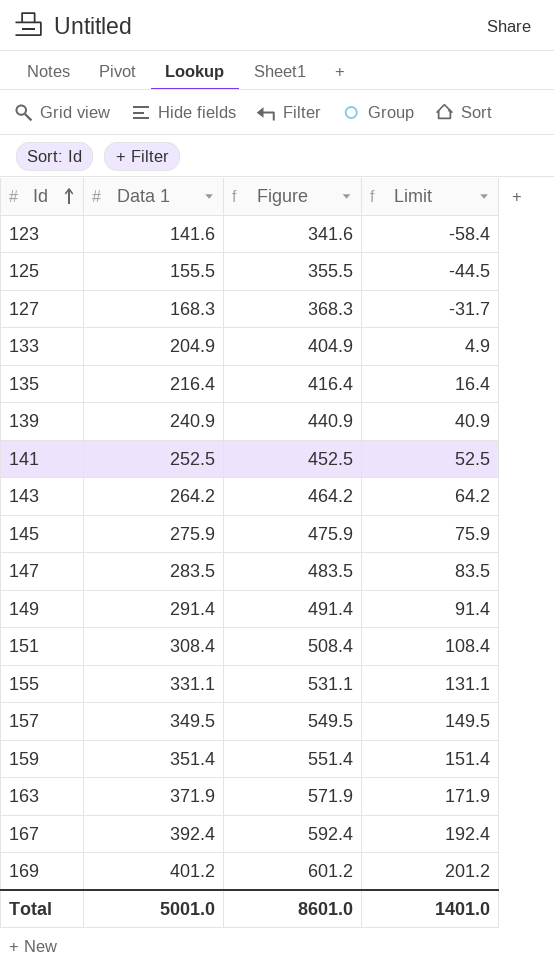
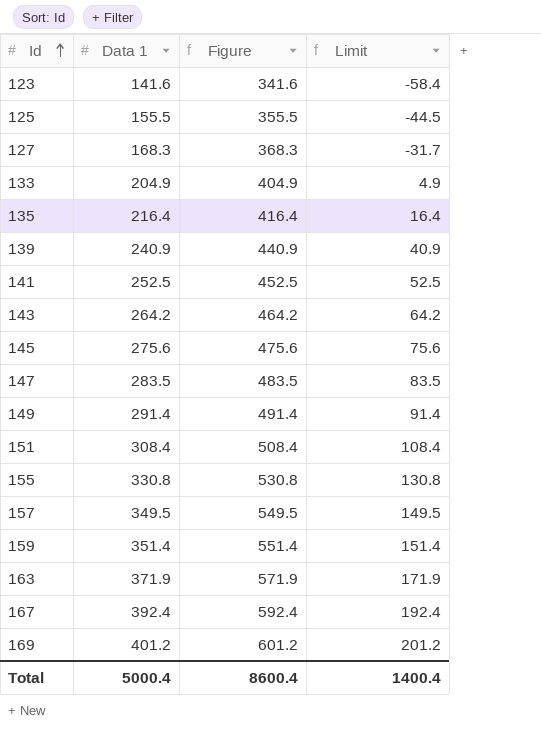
145 | Data 1: 275.9 -> 275.6
145 | Figure: 475.9 -> 475.6
145 | Limit: 75.9 -> 75.6
155 | Data 1: 331.1 -> 330.8
155 | Figure: 531.1 -> 530.8
155 | Limit: 131.1 -> 130.8
Total | Data 1: 5001.0 -> 5000.4
Total | Figure: 8601.0 -> 8600.4
Total | Limit: 1401.0 -> 1400.4

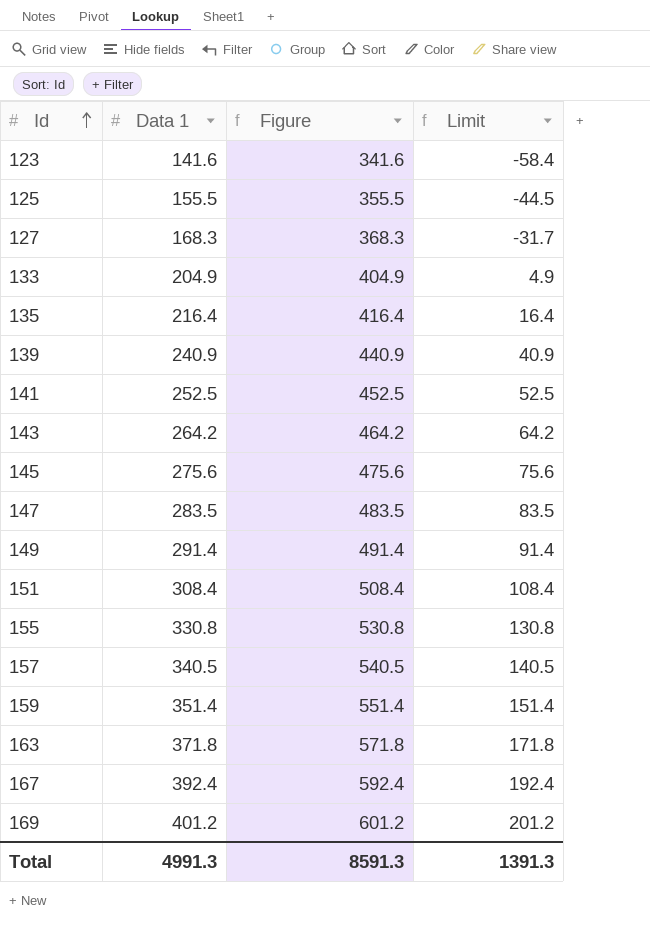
157 | Data 1: 349.5 -> 340.5
157 | Figure: 549.5 -> 540.5
157 | Limit: 149.5 -> 140.5
163 | Data 1: 371.9 -> 371.8
163 | Figure: 571.9 -> 571.8
163 | Limit: 171.9 -> 171.8
Total | Data 1: 5000.4 -> 4991.3
Total | Figure: 8600.4 -> 8591.3
Total | Limit: 1400.4 -> 1391.3

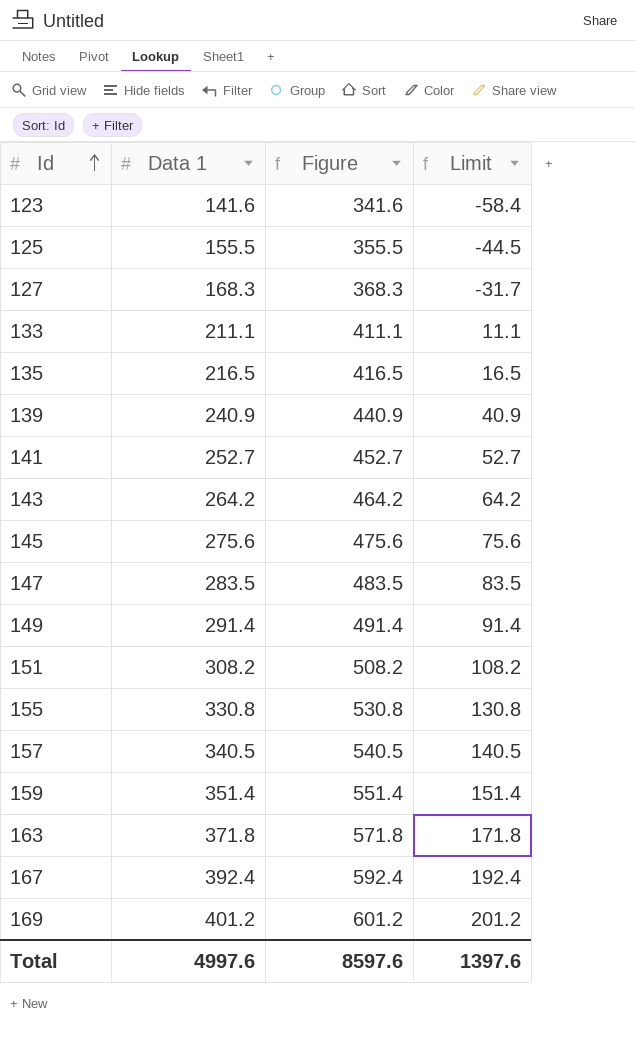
133 | Data 1: 204.9 -> 211.1
133 | Figure: 404.9 -> 411.1
133 | Limit: 4.9 -> 11.1
135 | Data 1: 216.4 -> 216.5
135 | Figure: 416.4 -> 416.5
135 | Limit: 16.4 -> 16.5
141 | Data 1: 252.5 -> 252.7
141 | Figure: 452.5 -> 452.7
141 | Limit: 52.5 -> 52.7
151 | Data 1: 308.4 -> 308.2
151 | Figure: 508.4 -> 508.2
151 | Limit: 108.4 -> 108.2
Total | Data 1: 4991.3 -> 4997.6
Total | Figure: 8591.3 -> 8597.6
Total | Limit: 1391.3 -> 1397.6

